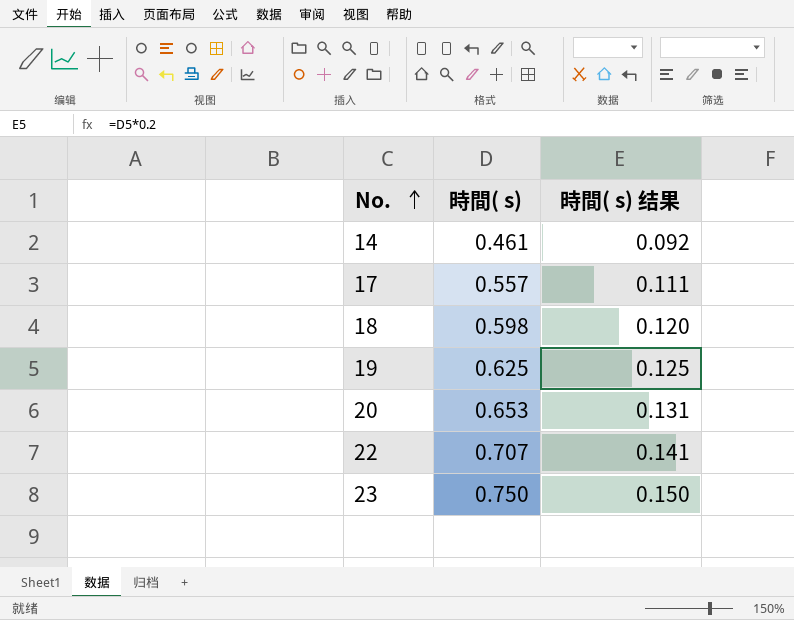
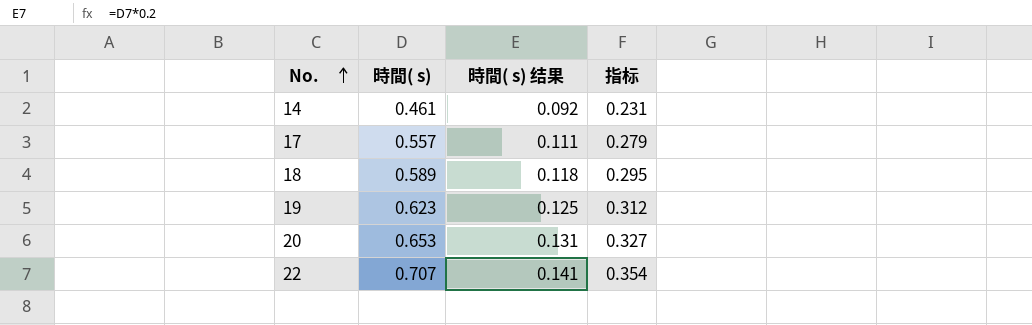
column 指标 | formula: none -> [時間( s)] * 0.5
row 23: 0.750 | 0.150 -> none
18 | 時間( s): 0.598 -> 0.589
18 | 時間( s) 结果: 0.120 -> 0.118
19 | 時間( s): 0.625 -> 0.623

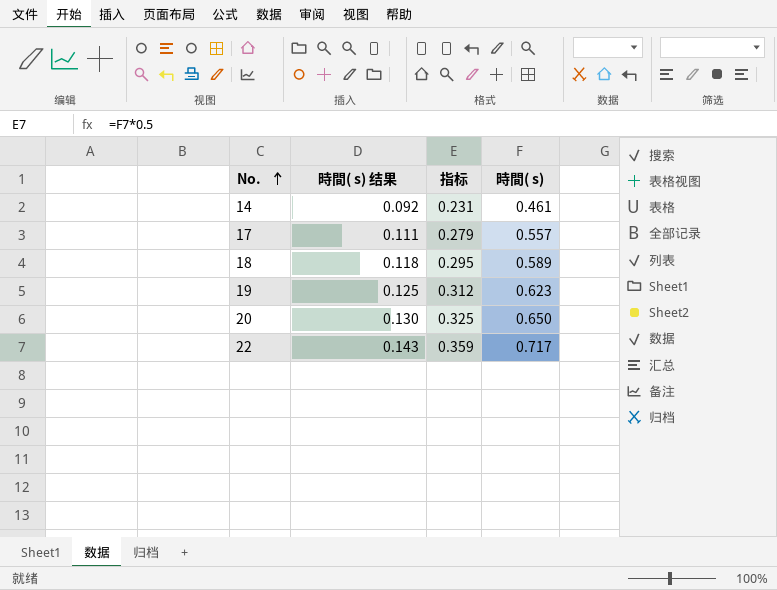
column 時間( s) | position: 2 -> 4
20 | 時間( s) 结果: 0.131 -> 0.130
20 | 指标: 0.327 -> 0.325
20 | 時間( s): 0.653 -> 0.650
22 | 時間( s) 结果: 0.141 -> 0.143
22 | 指标: 0.354 -> 0.359
22 | 時間( s): 0.707 -> 0.717

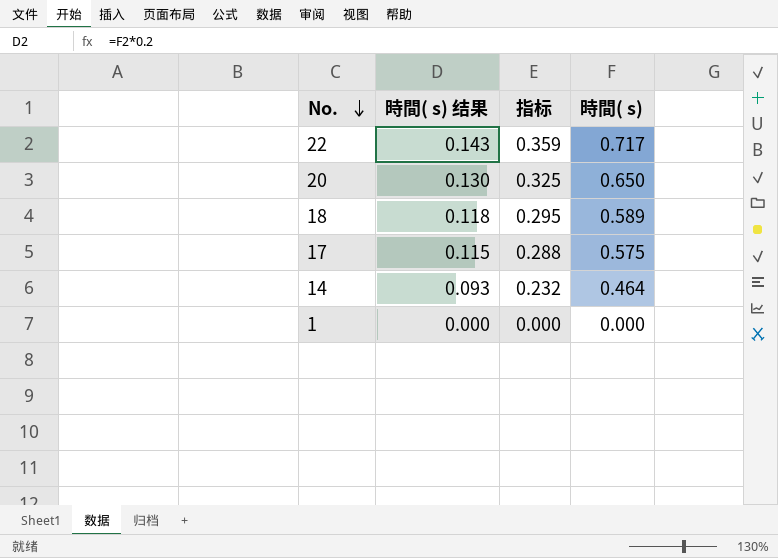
row order: No. ascending -> No. descending
row 19: 0.125 | 0.312 | 0.623 -> none
17 | 時間( s) 结果: 0.111 -> 0.115
17 | 指标: 0.279 -> 0.288
17 | 時間( s): 0.557 -> 0.575
14 | 時間( s) 结果: 0.092 -> 0.093
14 | 指标: 0.231 -> 0.232
14 | 時間( s): 0.461 -> 0.464
row 1: none -> 0.000 | 0.000 | 0.000

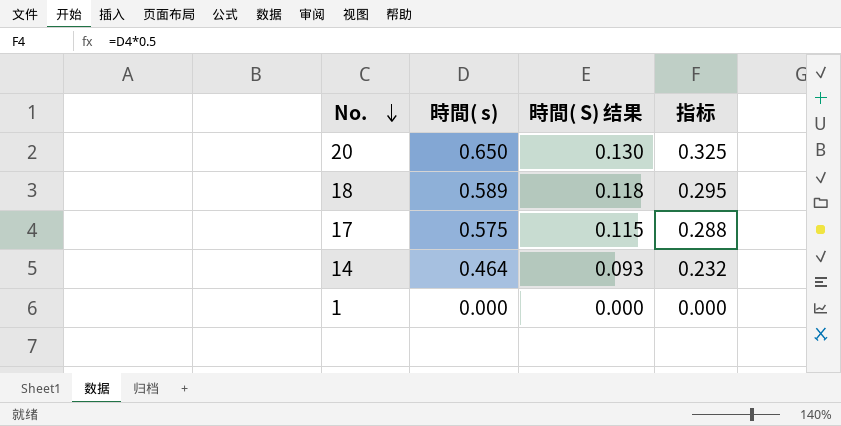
column 時間( s) | position: 4 -> 2
column name: 時間( s) 结果 -> 時間( S) 结果
row 22: 0.143 | 0.359 | 0.717 -> none

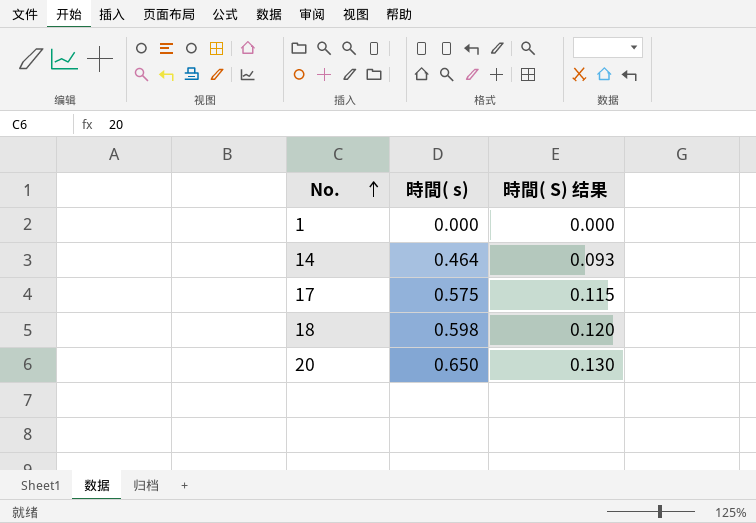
row order: No. descending -> No. ascending
column 指标 | formula: [時間( s)] * 0.5 -> none
18 | 時間( s): 0.589 -> 0.598
18 | 時間( S) 结果: 0.118 -> 0.120

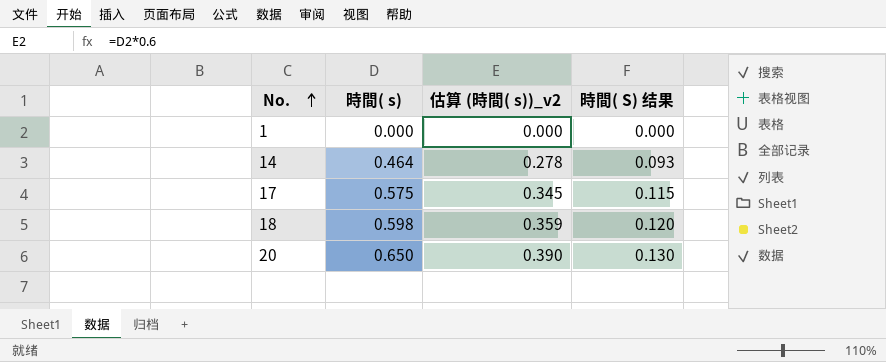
column 估算 (時間( s))_v2 | formula: none -> [時間( s)] * 0.6

